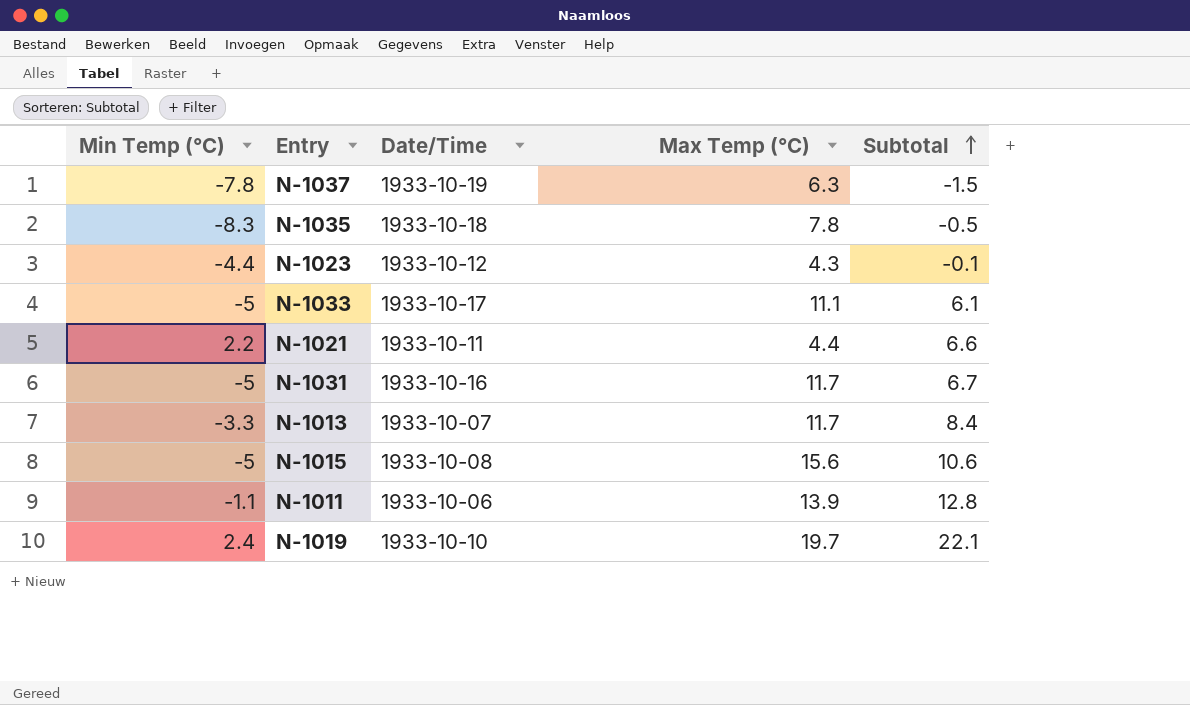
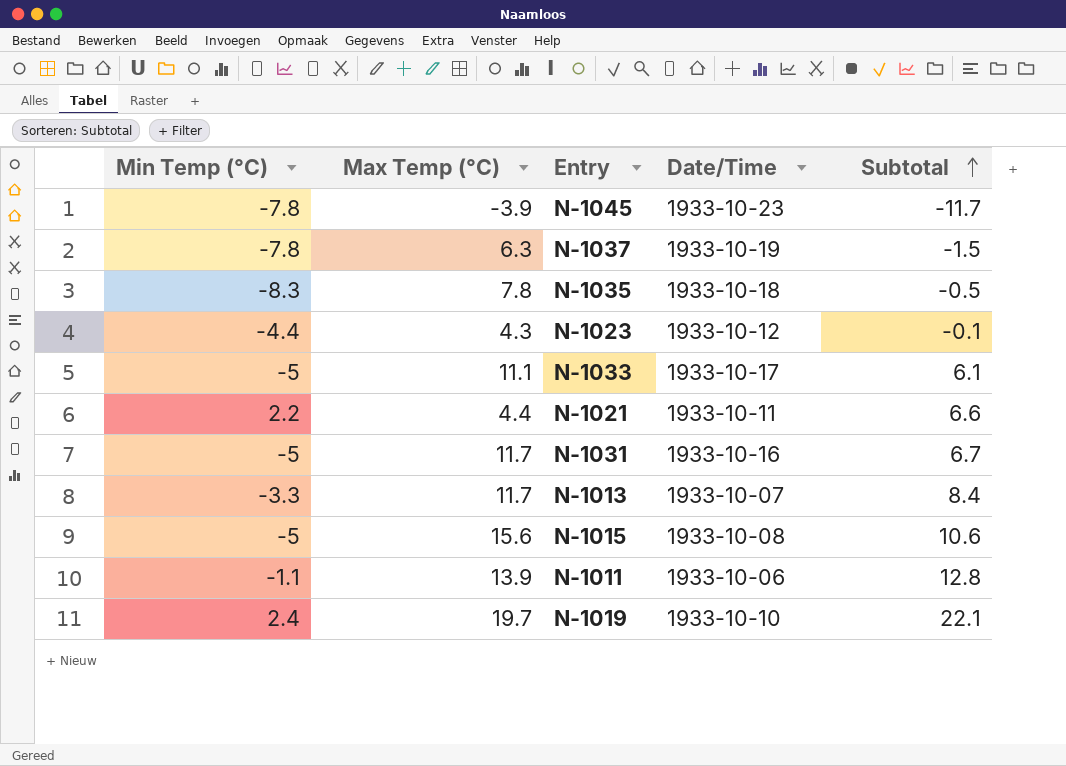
column Max Temp (°C) | position: 4 -> 2
row N-1045: none -> -7.8 | -3.9 | 1933-10-23 | -11.7

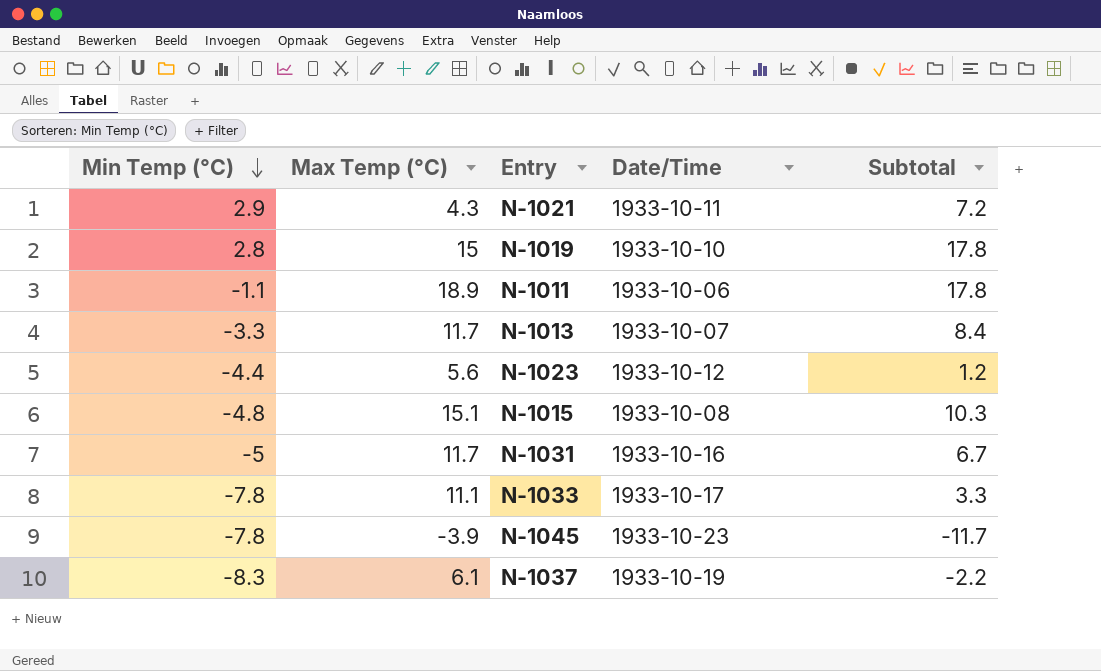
row order: Subtotal ascending -> Min Temp (°C) descending
row N-1035: -8.3 | 7.8 | 1933-10-18 | -0.5 -> none
N-1021 | Min Temp (°C): 2.2 -> 2.9
N-1021 | Max Temp (°C): 4.4 -> 4.3
N-1021 | Subtotal: 6.6 -> 7.2
N-1019 | Min Temp (°C): 2.4 -> 2.8
N-1019 | Max Temp (°C): 19.7 -> 15
N-1019 | Subtotal: 22.1 -> 17.8
N-1011 | Max Temp (°C): 13.9 -> 18.9
N-1011 | Subtotal: 12.8 -> 17.8
N-1023 | Max Temp (°C): 4.3 -> 5.6
N-1023 | Subtotal: -0.1 -> 1.2
N-1015 | Min Temp (°C): -5 -> -4.8
N-1015 | Max Temp (°C): 15.6 -> 15.1
N-1015 | Subtotal: 10.6 -> 10.3
N-1033 | Min Temp (°C): -5 -> -7.8
N-1033 | Subtotal: 6.1 -> 3.3
N-1037 | Min Temp (°C): -7.8 -> -8.3
N-1037 | Max Temp (°C): 6.3 -> 6.1
N-1037 | Subtotal: -1.5 -> -2.2

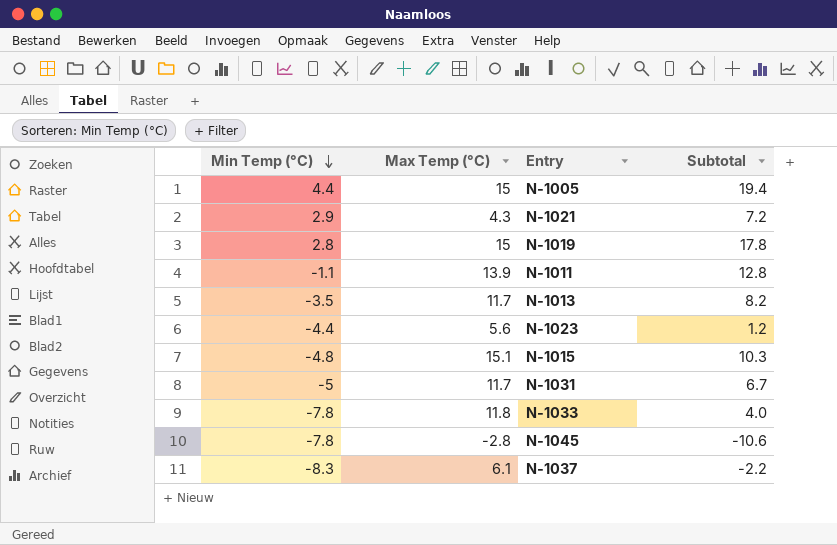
column Date/Time | position: 4 -> none
row N-1005: none -> 4.4 | 15 | 19.4
N-1011 | Max Temp (°C): 18.9 -> 13.9
N-1011 | Subtotal: 17.8 -> 12.8
N-1013 | Min Temp (°C): -3.3 -> -3.5
N-1013 | Subtotal: 8.4 -> 8.2
N-1033 | Max Temp (°C): 11.1 -> 11.8
N-1033 | Subtotal: 3.3 -> 4.0
N-1045 | Max Temp (°C): -3.9 -> -2.8
N-1045 | Subtotal: -11.7 -> -10.6

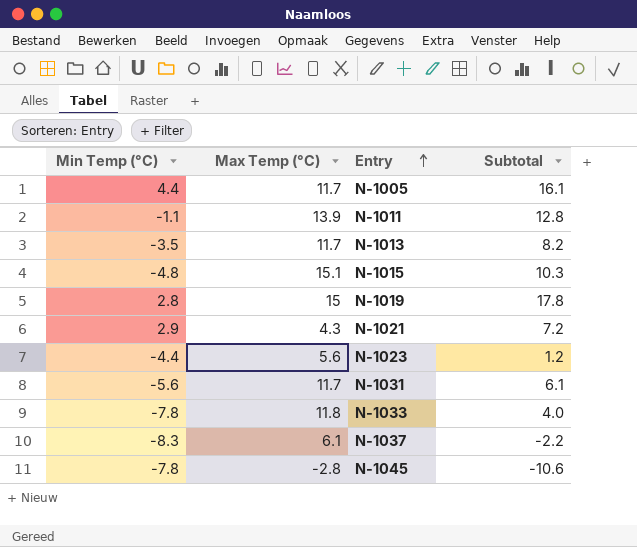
row order: Min Temp (°C) descending -> Entry ascending
N-1005 | Max Temp (°C): 15 -> 11.7
N-1005 | Subtotal: 19.4 -> 16.1
N-1031 | Min Temp (°C): -5 -> -5.6
N-1031 | Subtotal: 6.7 -> 6.1

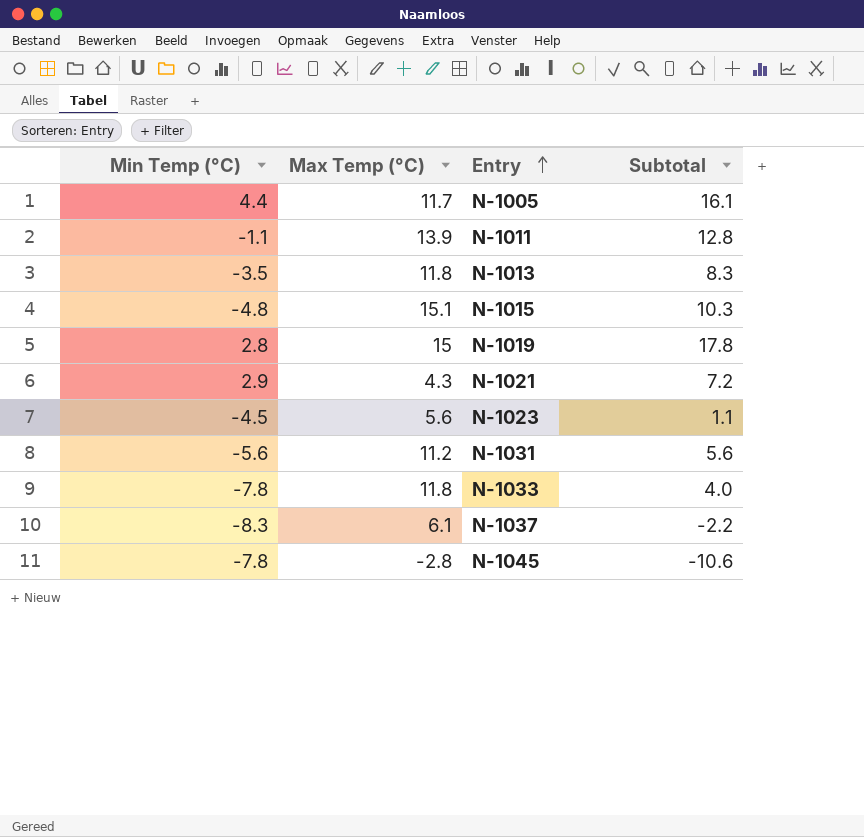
N-1013 | Max Temp (°C): 11.7 -> 11.8
N-1013 | Subtotal: 8.2 -> 8.3
N-1023 | Min Temp (°C): -4.4 -> -4.5
N-1023 | Subtotal: 1.2 -> 1.1
N-1031 | Max Temp (°C): 11.7 -> 11.2
N-1031 | Subtotal: 6.1 -> 5.6

